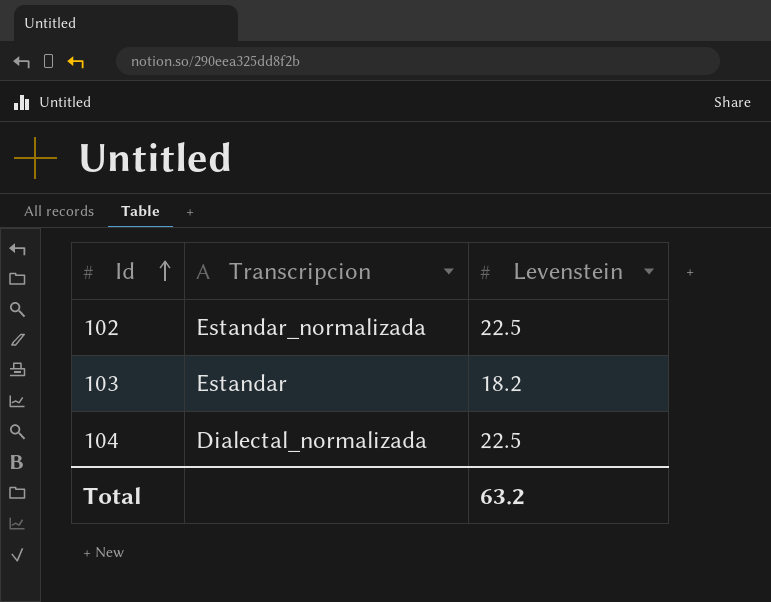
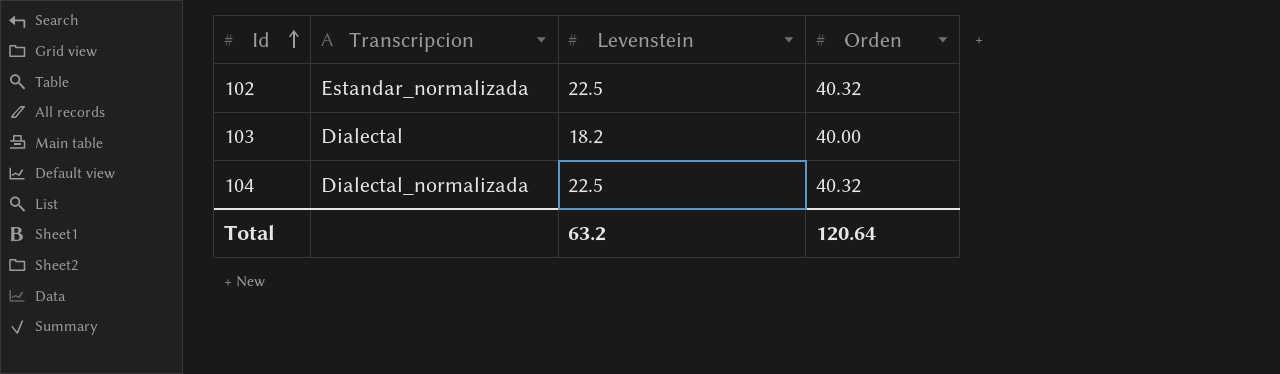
column Orden | position: none -> 4
103 | Transcripcion: Estandar -> Dialectal

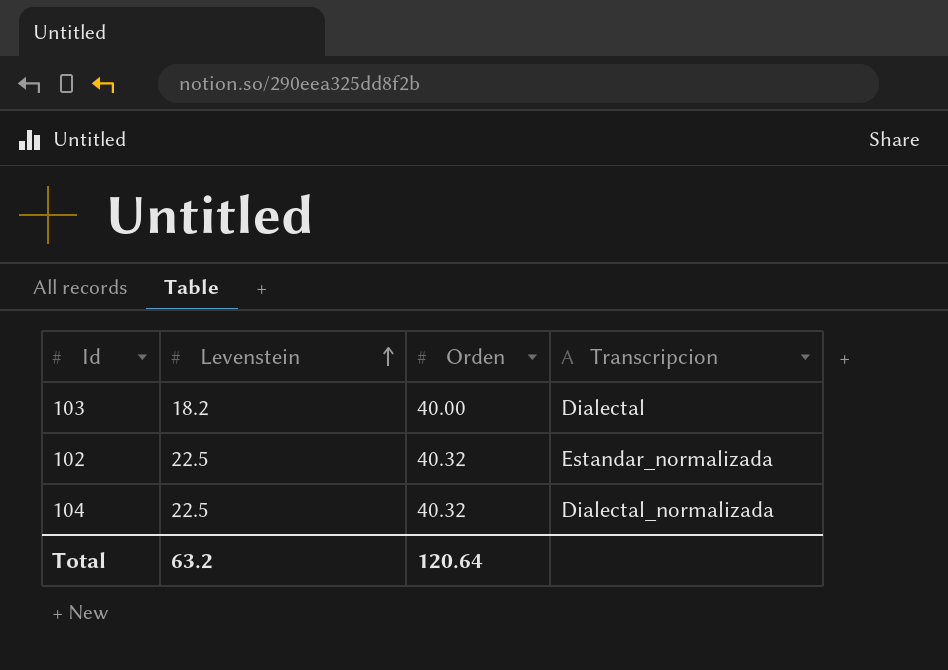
row order: Id ascending -> Levenstein ascending
column Transcripcion | position: 2 -> 4

